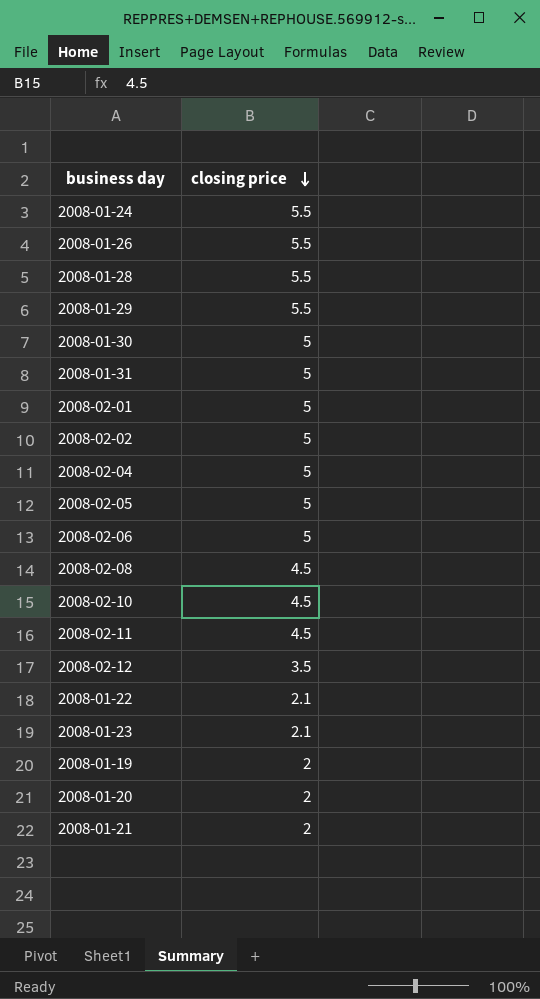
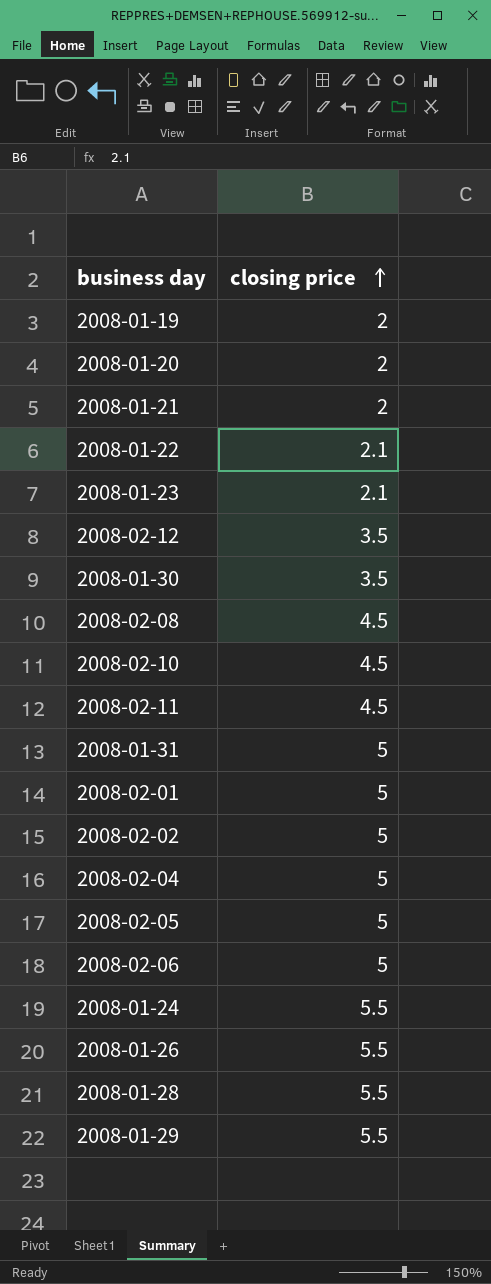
row order: closing price descending -> closing price ascending
2008-01-30 | closing price: 5 -> 3.5

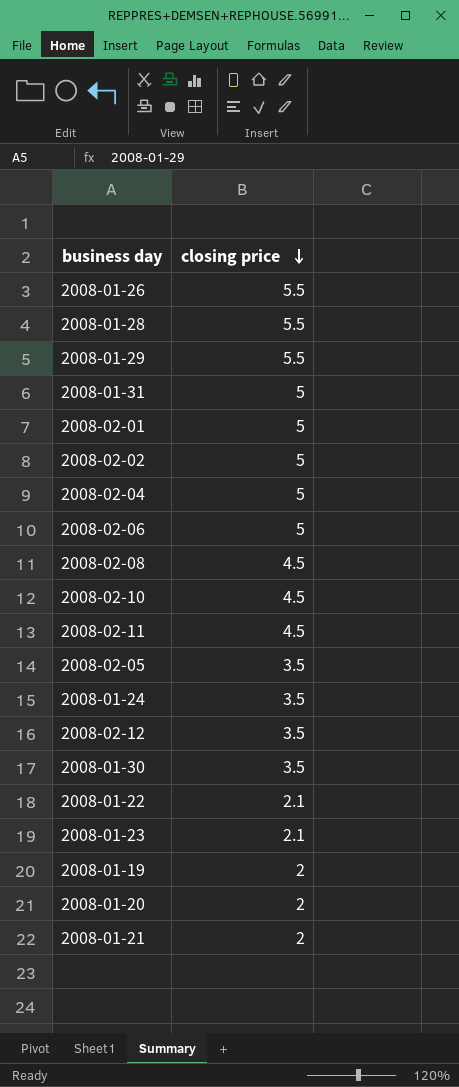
row order: closing price ascending -> closing price descending
2008-02-05 | closing price: 5 -> 3.5
2008-01-24 | closing price: 5.5 -> 3.5

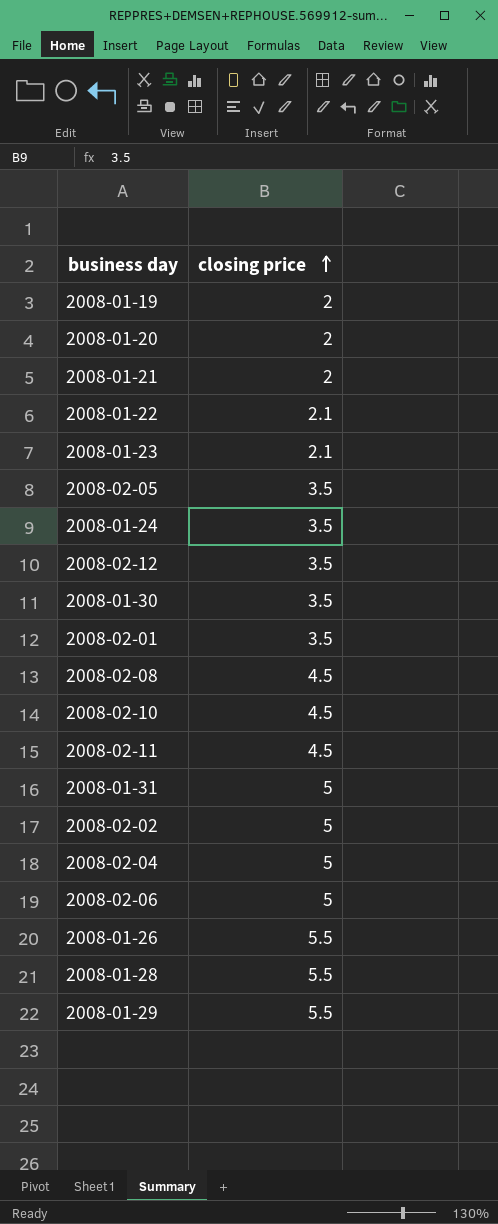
row order: closing price descending -> closing price ascending
2008-02-01 | closing price: 5 -> 3.5

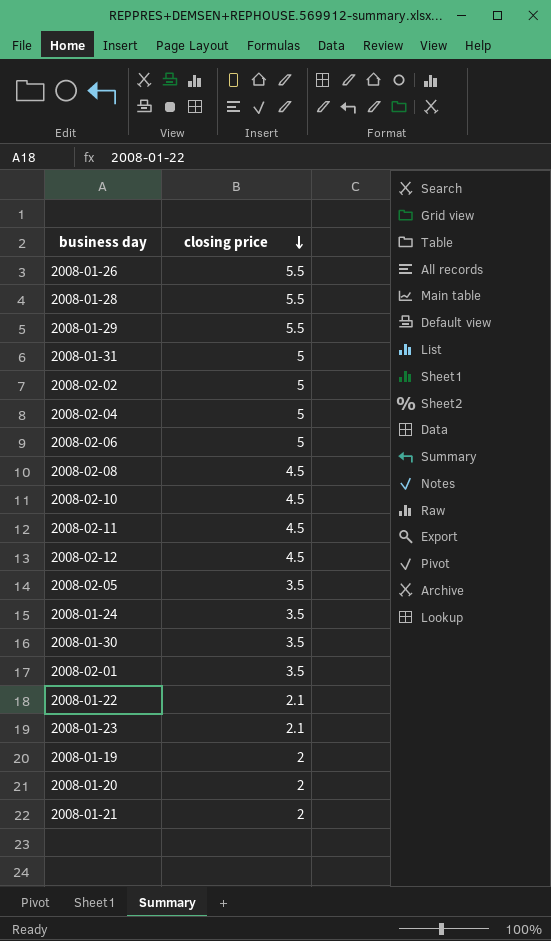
row order: closing price ascending -> closing price descending
2008-02-12 | closing price: 3.5 -> 4.5

